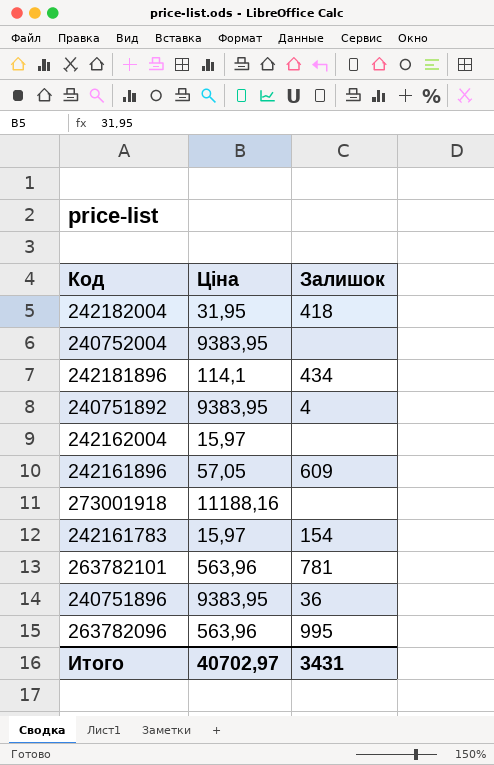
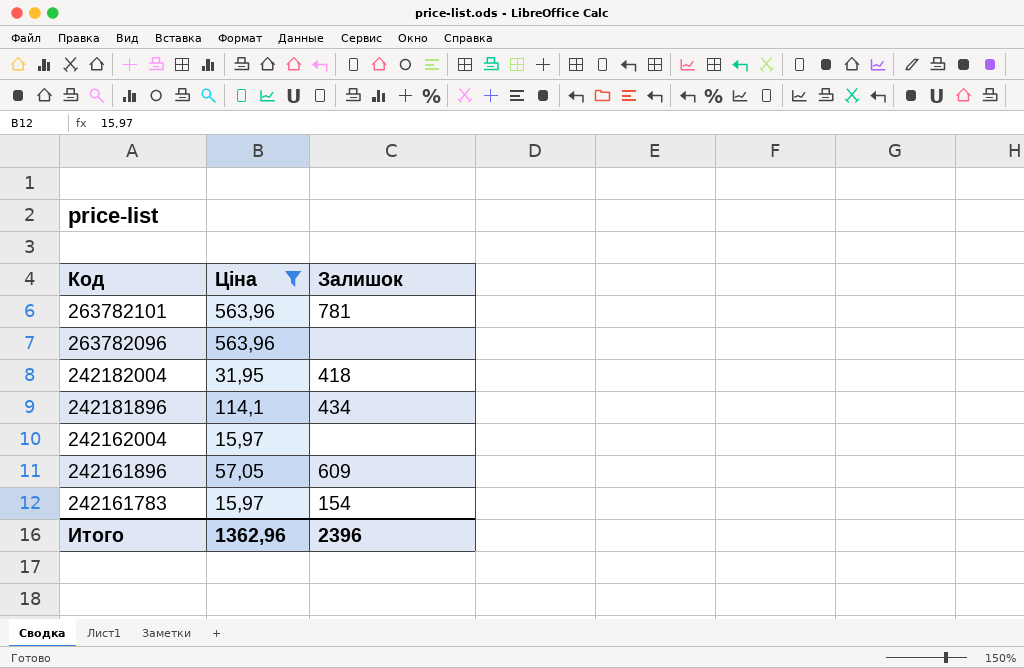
filter: none -> Ціна <= 563,96
row order: none -> Код descending
263782096 | Залишок: 995 -> none
Итого | Ціна: 40702,97 -> 1362,96
Итого | Залишок: 3431 -> 2396

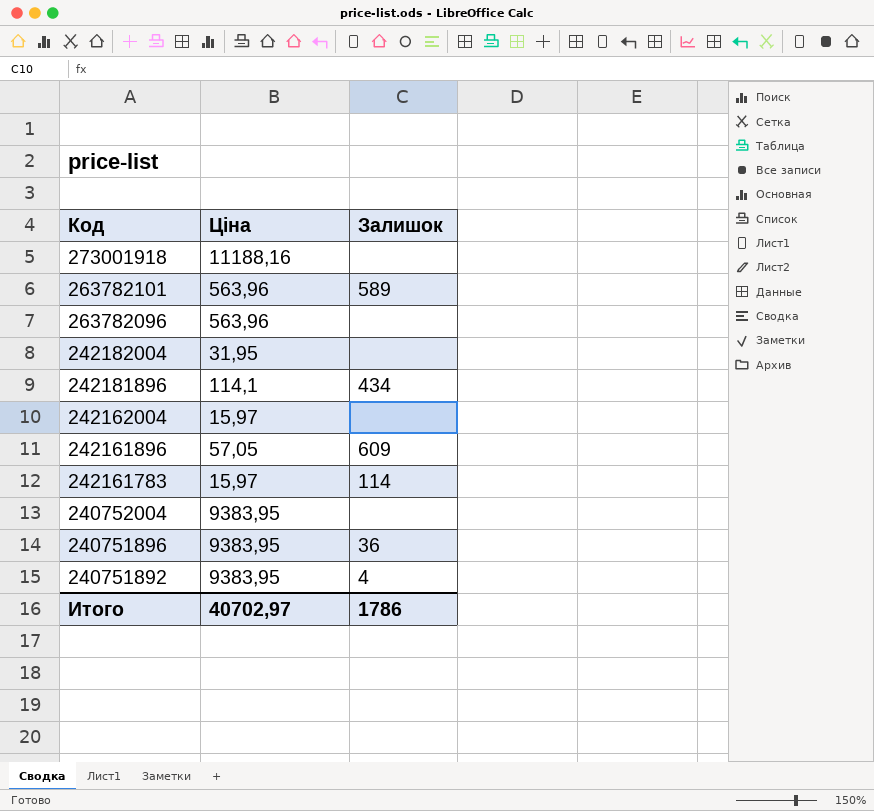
filter: Ціна <= 563,96 -> none
263782101 | Залишок: 781 -> 589
242182004 | Залишок: 418 -> none
242161783 | Залишок: 154 -> 114
Итого | Ціна: 1362,96 -> 40702,97
Итого | Залишок: 2396 -> 1786

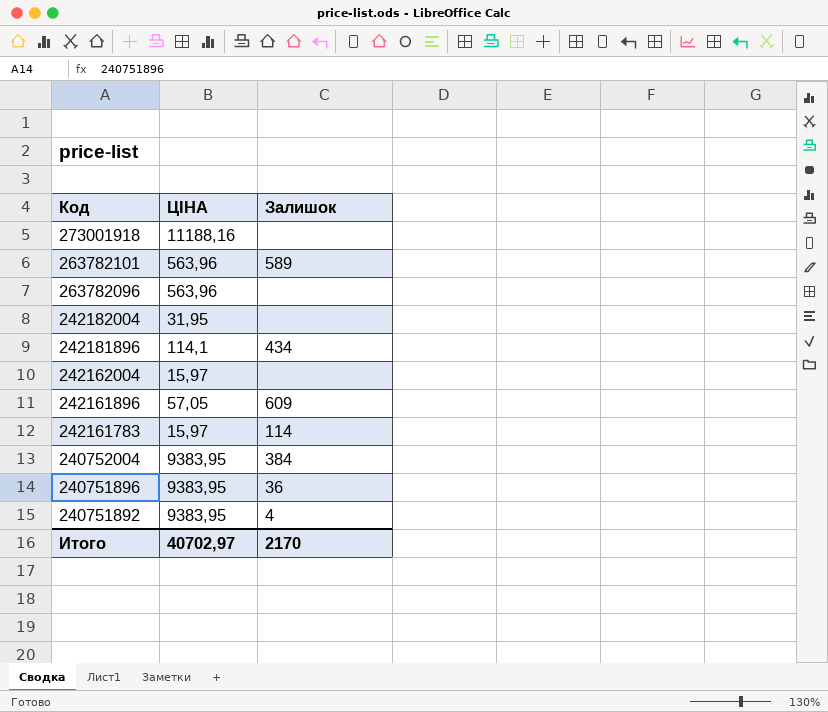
column name: Ціна -> ЦІНА
240752004 | Залишок: none -> 384
Итого | Залишок: 1786 -> 2170

